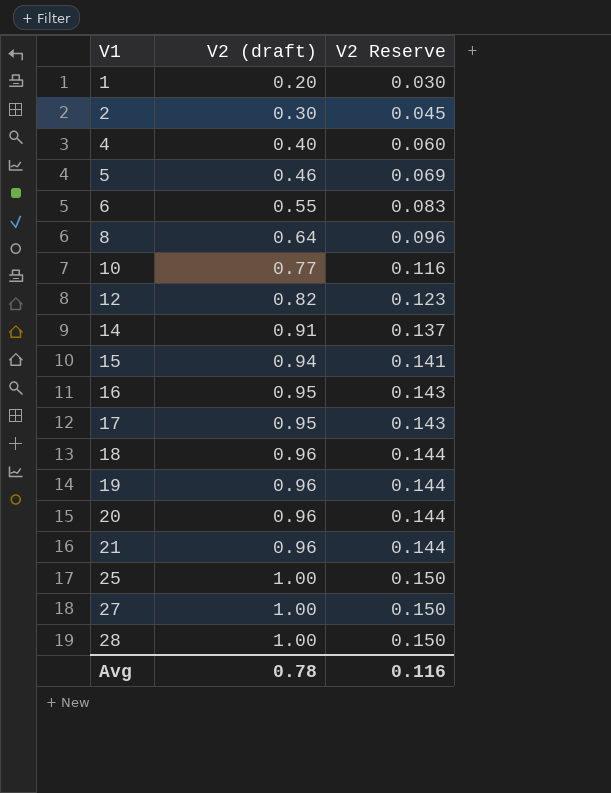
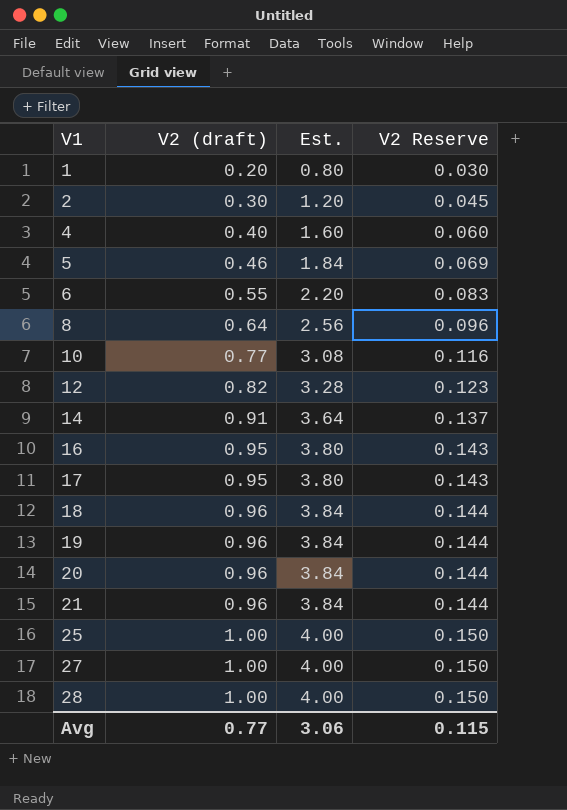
column Est. | formula: none -> [V2 (draft)] * 4
row 15: 0.94 | 0.141 -> none
Avg | V2 (draft): 0.78 -> 0.77
Avg | V2 Reserve: 0.116 -> 0.115

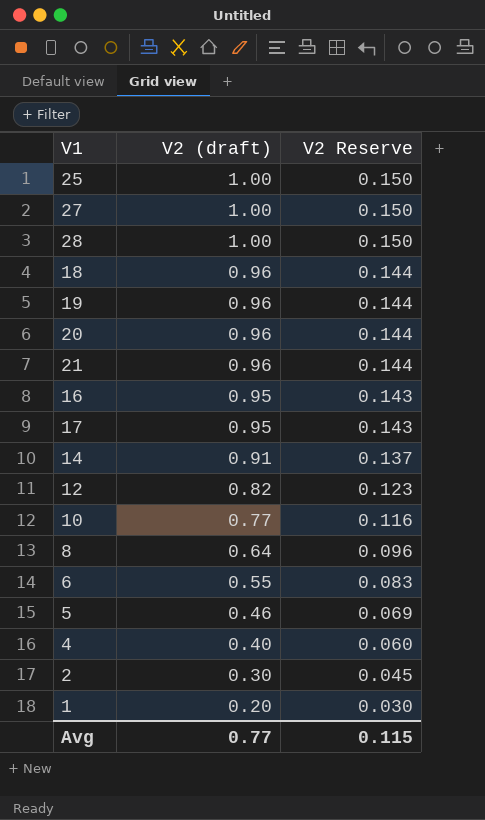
row order: V1 ascending -> V2 (draft) descending
column Est. | formula: [V2 (draft)] * 4 -> none

